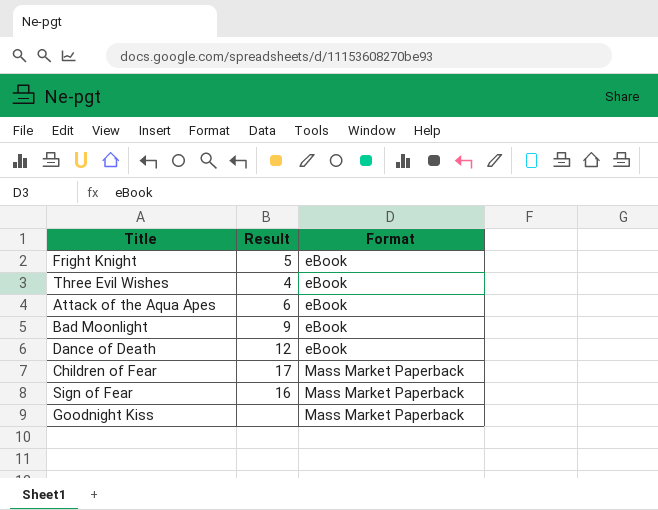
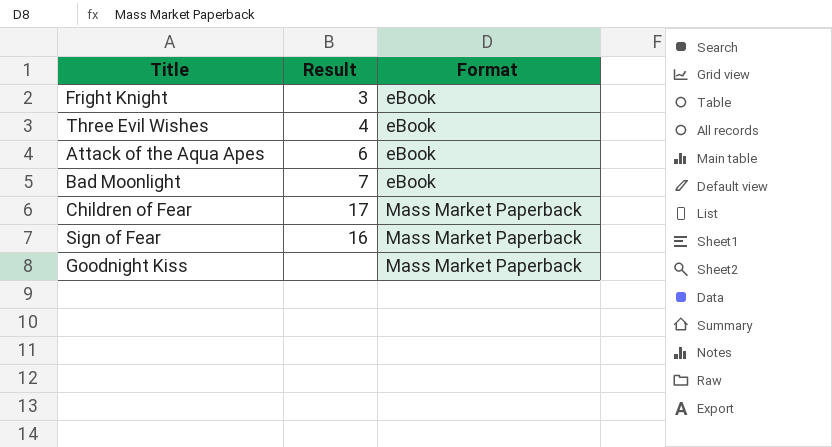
row Dance of Death: 12 | eBook -> none
Fright Knight | Result: 5 -> 3
Bad Moonlight | Result: 9 -> 7

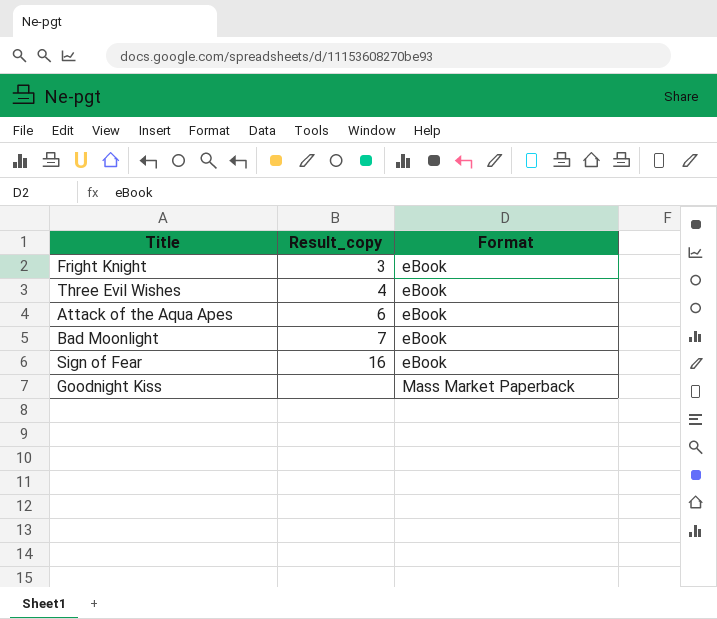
column name: Result -> Result_copy
row Children of Fear: 17 | Mass Market Paperback -> none
Sign of Fear | Format: Mass Market Paperback -> eBook

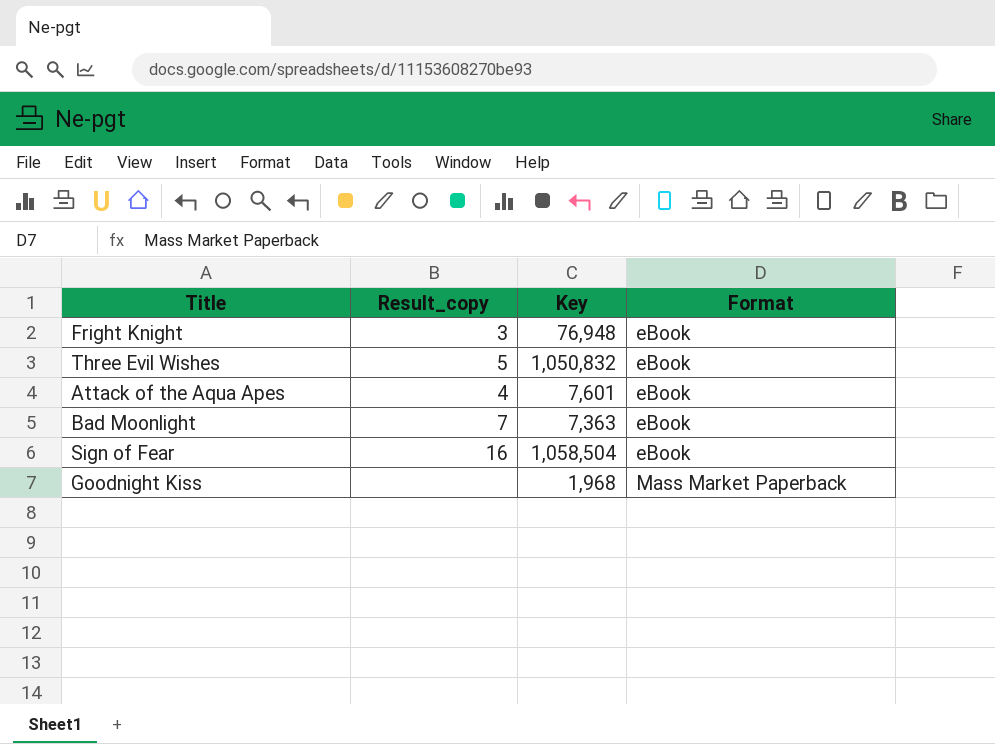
column Key | position: none -> 3
Three Evil Wishes | Result_copy: 4 -> 5
Attack of the Aqua Apes | Result_copy: 6 -> 4

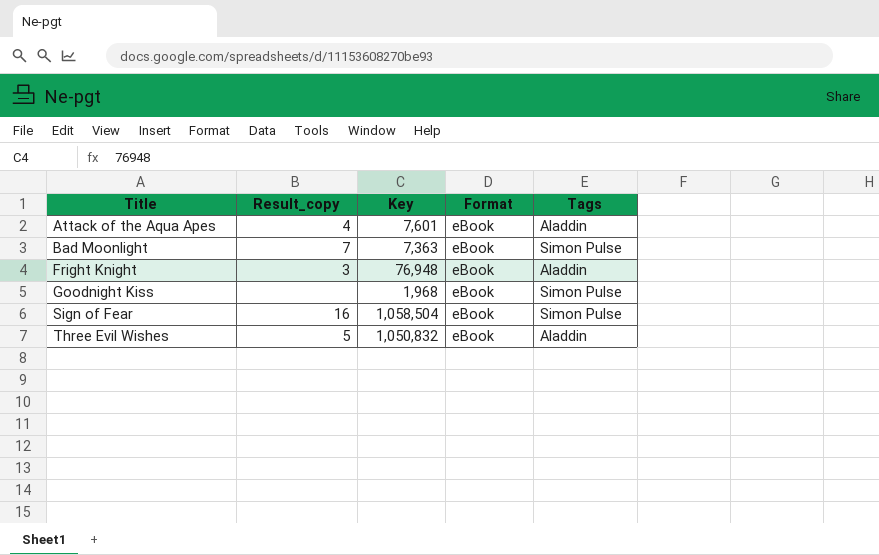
row order: Format ascending -> Title ascending
column Tags | position: none -> 5
Goodnight Kiss | Format: Mass Market Paperback -> eBook

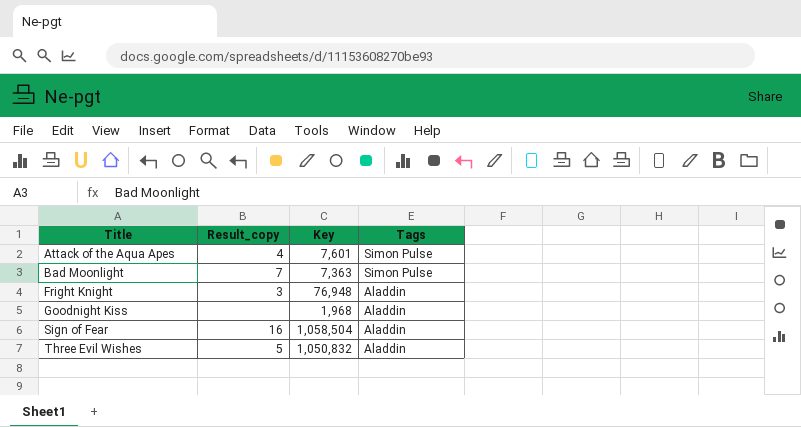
column Format | position: 4 -> none
Attack of the Aqua Apes | Tags: Aladdin -> Simon Pulse
Goodnight Kiss | Tags: Simon Pulse -> Aladdin
Sign of Fear | Tags: Simon Pulse -> Aladdin

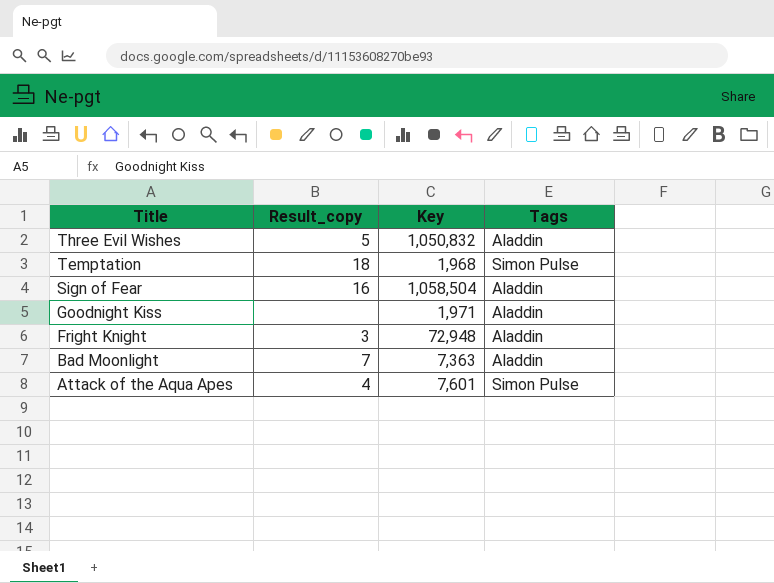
row order: Title ascending -> Title descending
row Temptation: none -> 18 | 1,968 | Simon Pulse
Goodnight Kiss | Key: 1,968 -> 1,971
Fright Knight | Key: 76,948 -> 72,948
Bad Moonlight | Tags: Simon Pulse -> Aladdin

